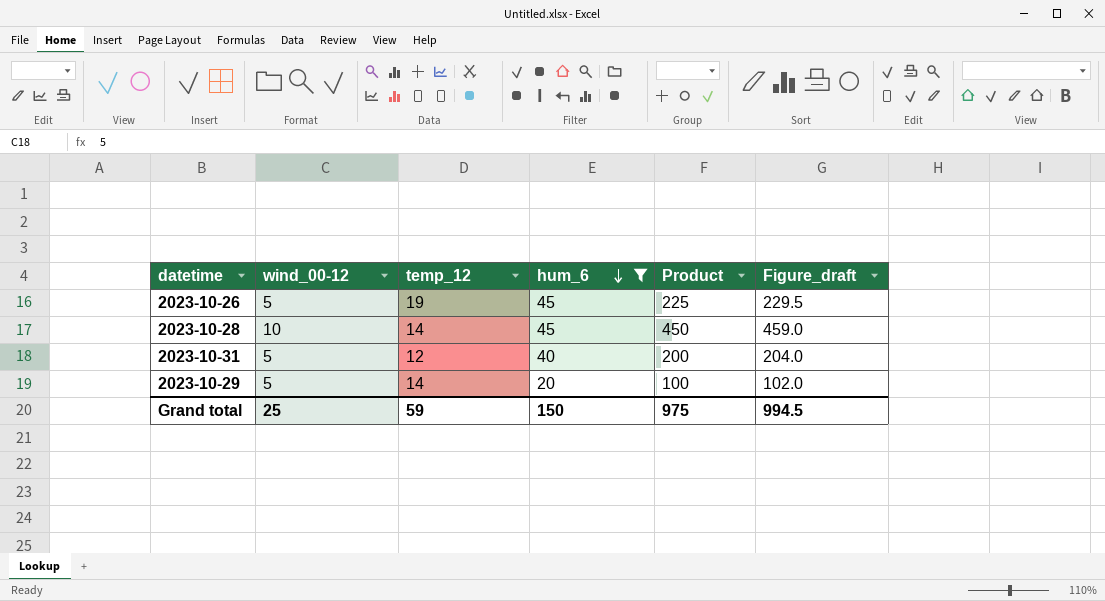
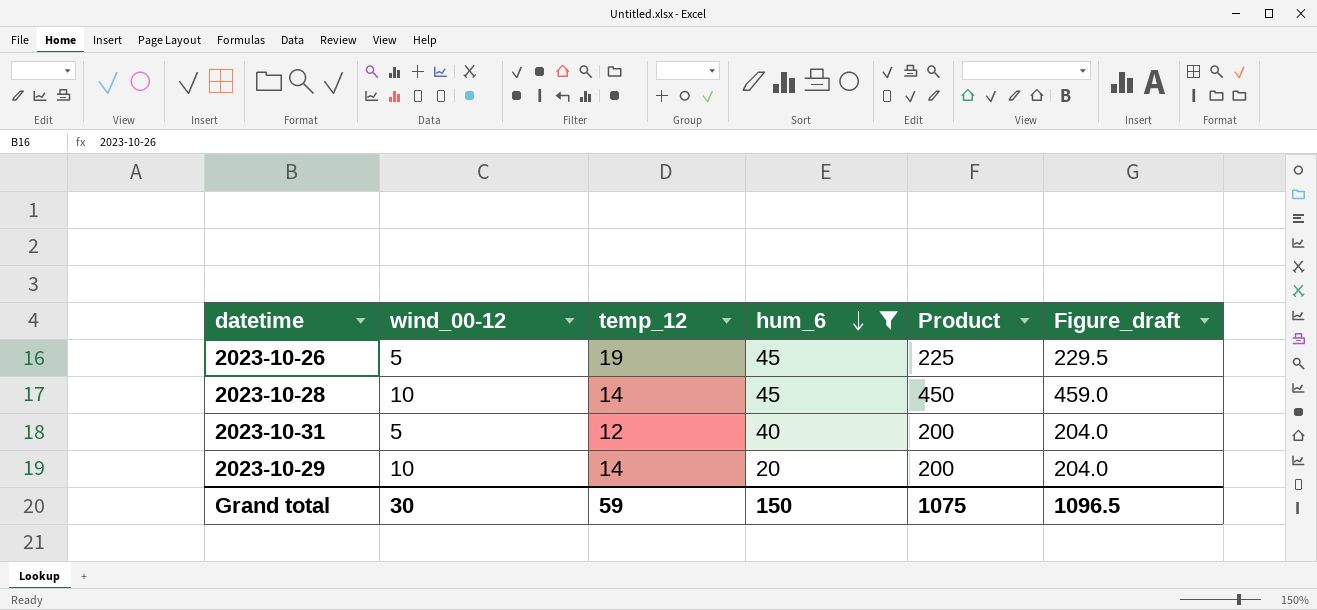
2023-10-29 | wind_00-12: 5 -> 10
2023-10-29 | Product: 100 -> 200
2023-10-29 | Figure_draft: 102.0 -> 204.0
Grand total | wind_00-12: 25 -> 30
Grand total | Product: 975 -> 1075
Grand total | Figure_draft: 994.5 -> 1096.5

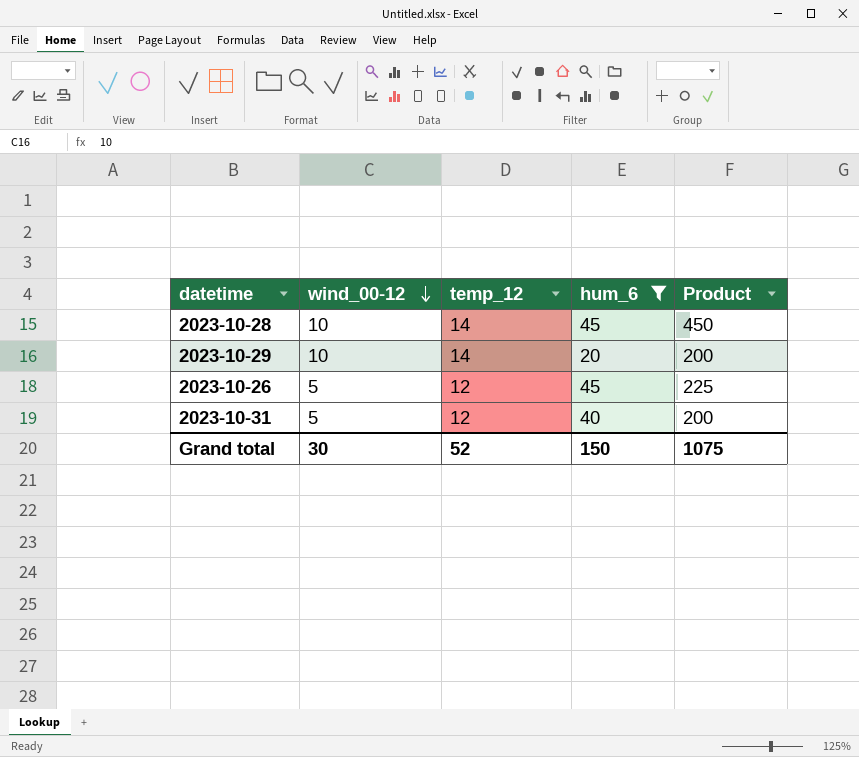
row order: hum_6 descending -> wind_00-12 descending
column Figure_draft | formula: [Product] * 1.02 -> none
2023-10-26 | temp_12: 19 -> 12
Grand total | temp_12: 59 -> 52

